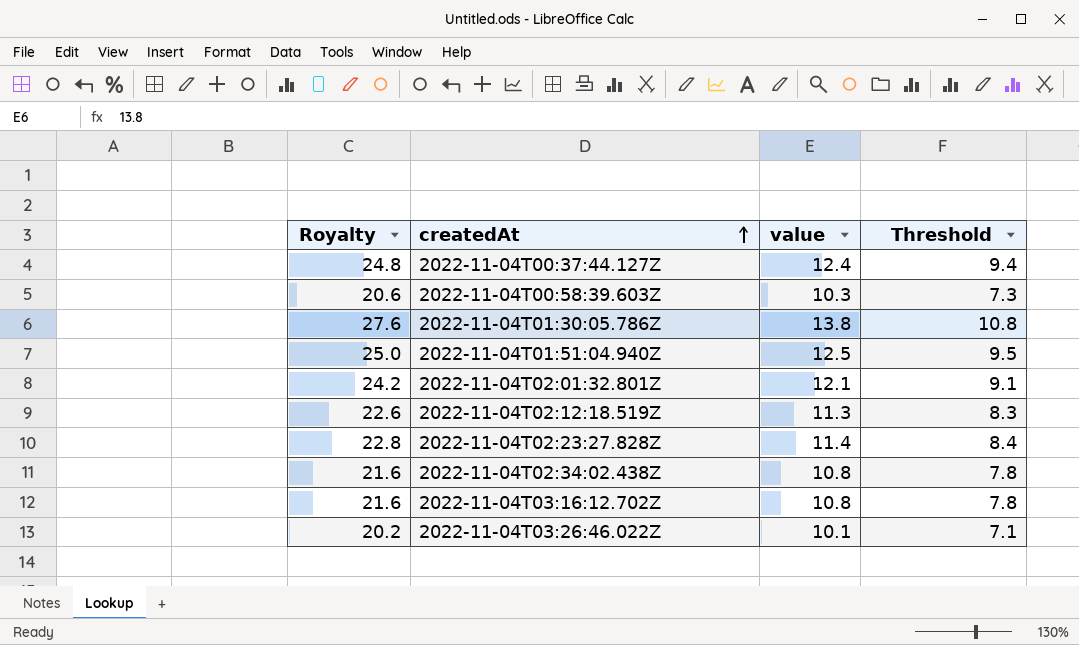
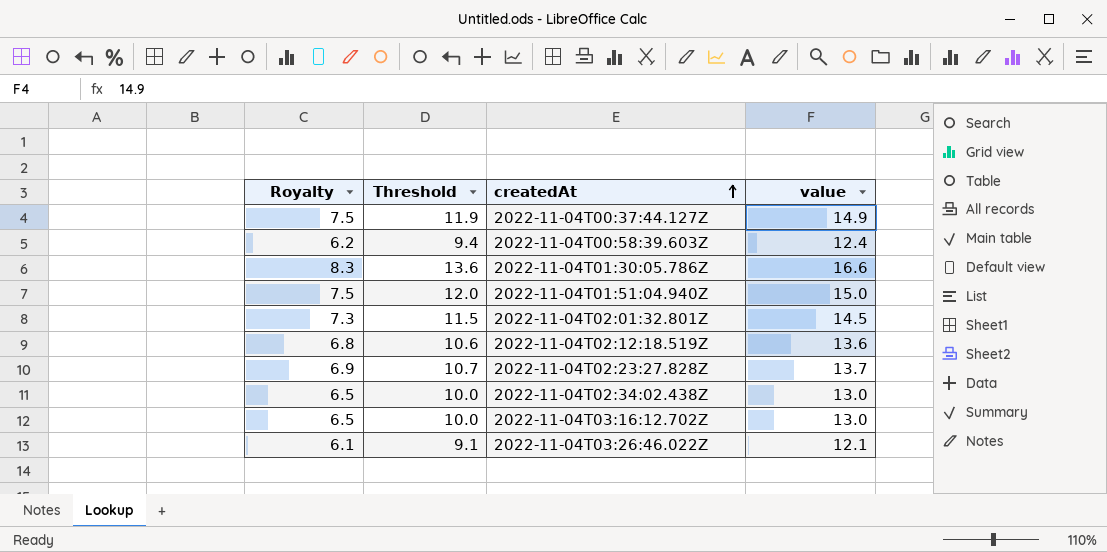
column Royalty | formula: [value] * 2 -> [value] * 0.5
column Threshold | position: 4 -> 2
2022-11-04T00:37:44.127Z | Threshold: 9.4 -> 11.9
2022-11-04T00:37:44.127Z | value: 12.4 -> 14.9
2022-11-04T00:58:39.603Z | Threshold: 7.3 -> 9.4
2022-11-04T00:58:39.603Z | value: 10.3 -> 12.4
2022-11-04T01:30:05.786Z | Threshold: 10.8 -> 13.6
2022-11-04T01:30:05.786Z | value: 13.8 -> 16.6
2022-11-04T01:51:04.940Z | Threshold: 9.5 -> 12.0
2022-11-04T01:51:04.940Z | value: 12.5 -> 15.0
2022-11-04T02:01:32.801Z | Threshold: 9.1 -> 11.5
2022-11-04T02:01:32.801Z | value: 12.1 -> 14.5
2022-11-04T02:12:18.519Z | Threshold: 8.3 -> 10.6
2022-11-04T02:12:18.519Z | value: 11.3 -> 13.6
2022-11-04T02:23:27.828Z | Threshold: 8.4 -> 10.7
2022-11-04T02:23:27.828Z | value: 11.4 -> 13.7
2022-11-04T02:34:02.438Z | Threshold: 7.8 -> 10.0
2022-11-04T02:34:02.438Z | value: 10.8 -> 13.0
2022-11-04T03:16:12.702Z | Threshold: 7.8 -> 10.0
2022-11-04T03:16:12.702Z | value: 10.8 -> 13.0
2022-11-04T03:26:46.022Z | Threshold: 7.1 -> 9.1
2022-11-04T03:26:46.022Z | value: 10.1 -> 12.1

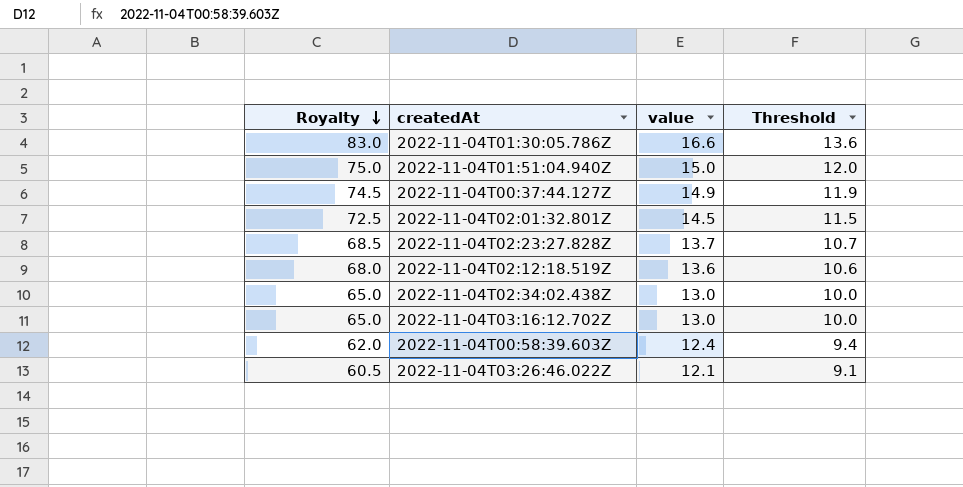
row order: createdAt ascending -> Royalty descending
column Royalty | formula: [value] * 0.5 -> [value] * 5
column Threshold | position: 2 -> 4

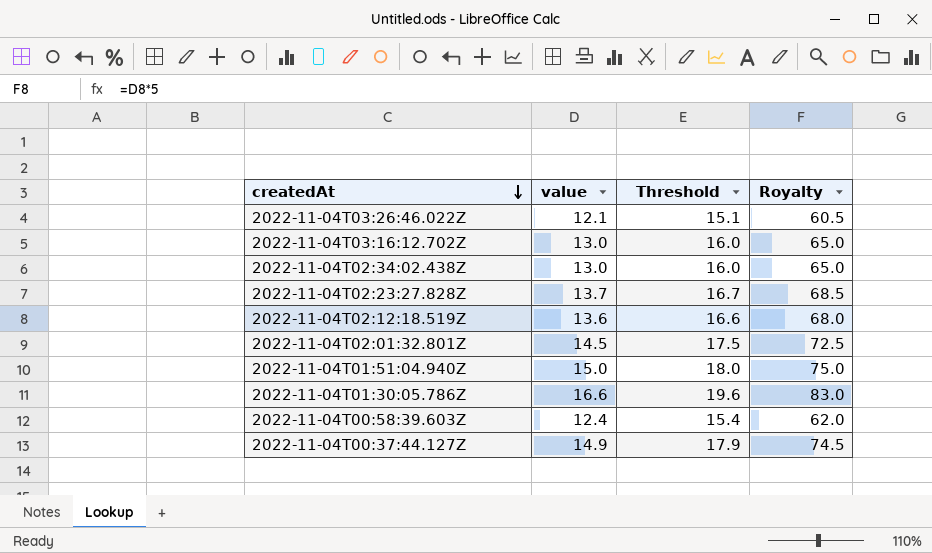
row order: Royalty descending -> createdAt descending
column Threshold | formula: [value] - 3 -> [value] + 3
column Royalty | position: 1 -> 4

